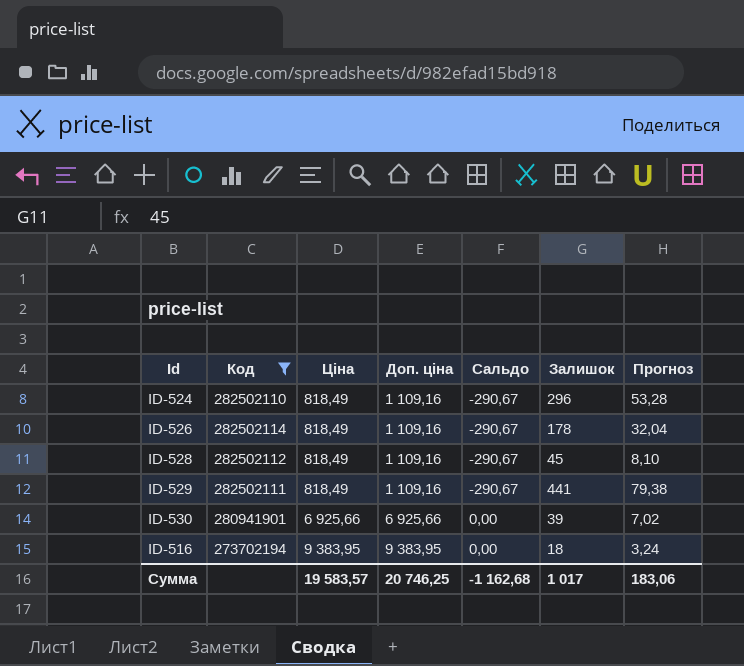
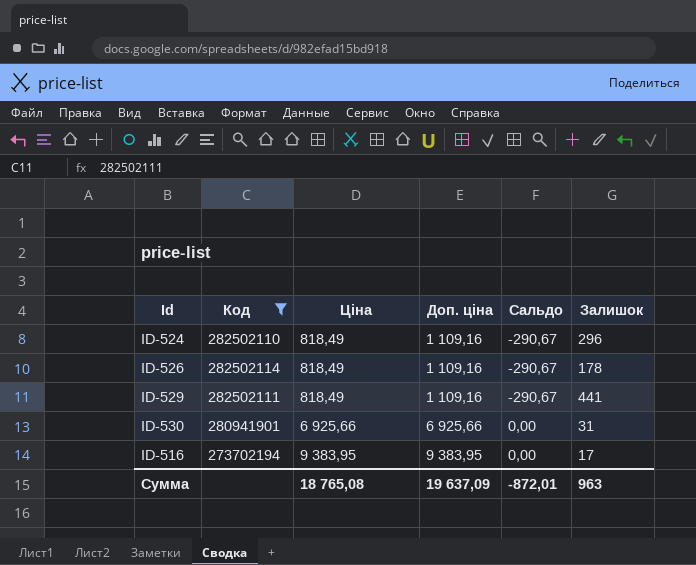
column Прогноз | formula: [Залишок] * 0,18 -> none
row ID-528: 282502112 | 818,49 | 1 109,16 | -290,67 | 45 | 8,10 -> none
ID-530 | Залишок: 39 -> 31
ID-516 | Залишок: 18 -> 17
Сумма | Ціна: 19 583,57 -> 18 765,08
Сумма | Доп. ціна: 20 746,25 -> 19 637,09
Сумма | Сальдо: -1 162,68 -> -872,01
Сумма | Залишок: 1 017 -> 963

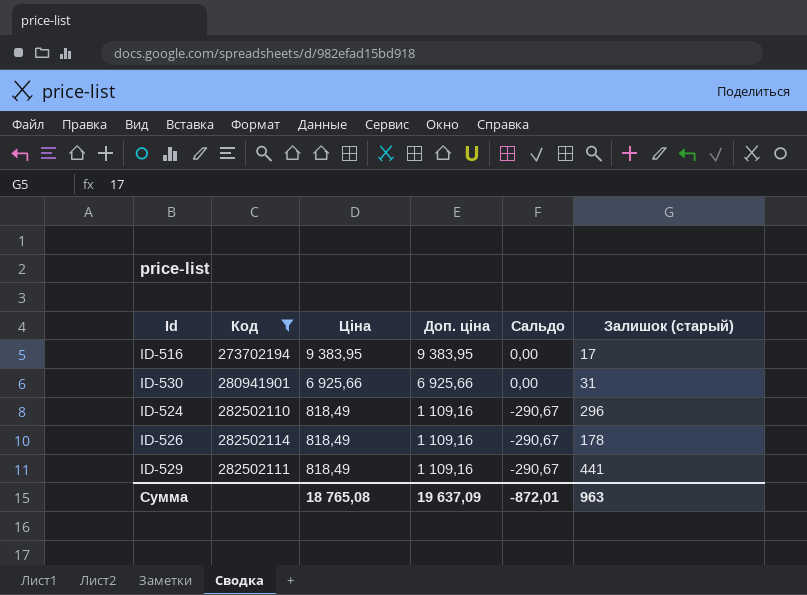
row order: Ціна ascending -> Ціна descending
column name: Залишок -> Залишок (старый)

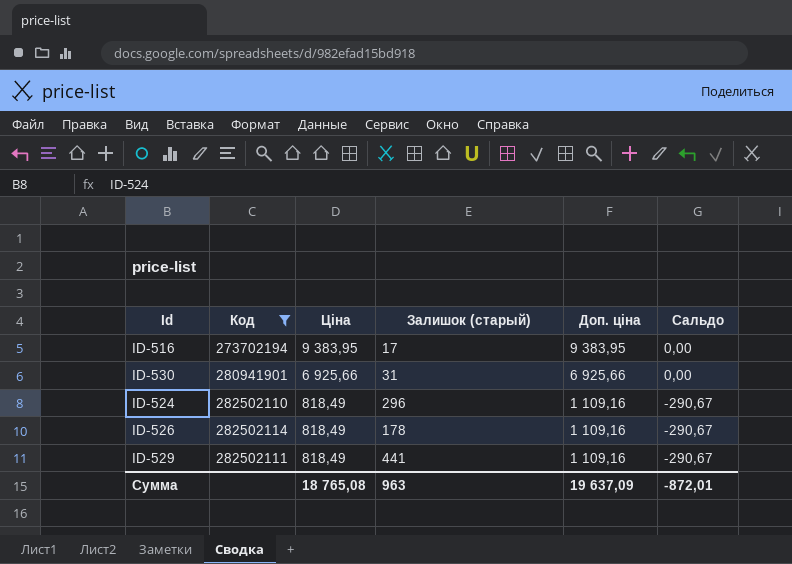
column Залишок (старый) | position: 6 -> 4

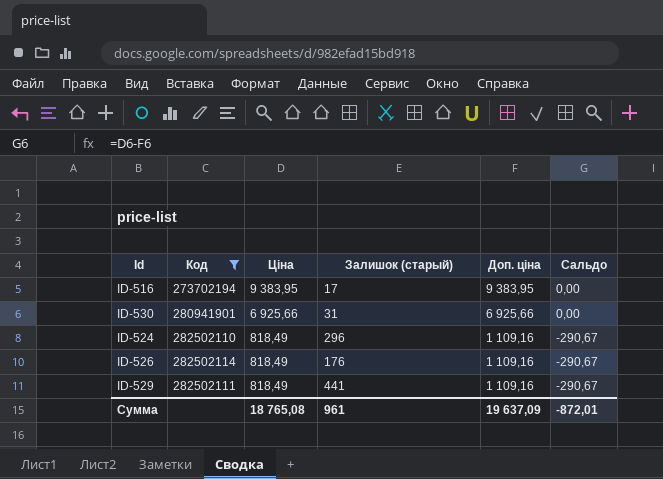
ID-526 | Залишок (старый): 178 -> 176
Сумма | Залишок (старый): 963 -> 961

